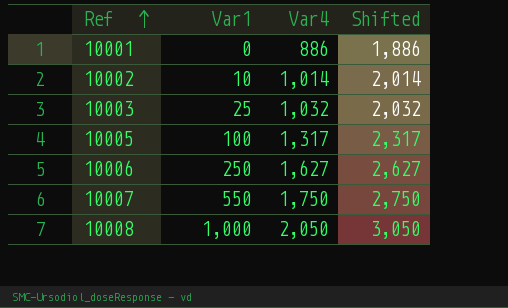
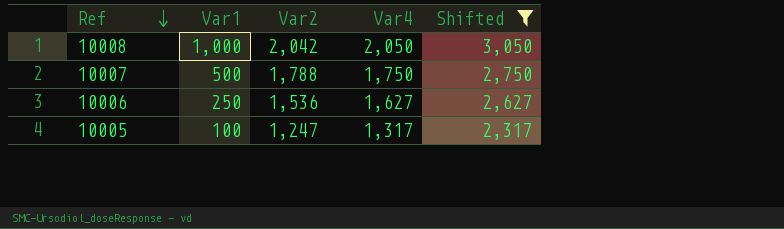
filter: none -> Shifted >= 2,317
row order: Ref ascending -> Ref descending
column Var2 | position: none -> 3
10007 | Var1: 550 -> 500

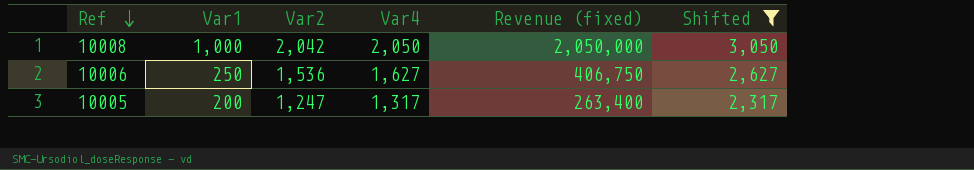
column Revenue (fixed) | formula: none -> [Var1] * [Var4]
row 10007: 500 | 1,788 | 1,750 | 2,750 -> none
10005 | Var1: 100 -> 200

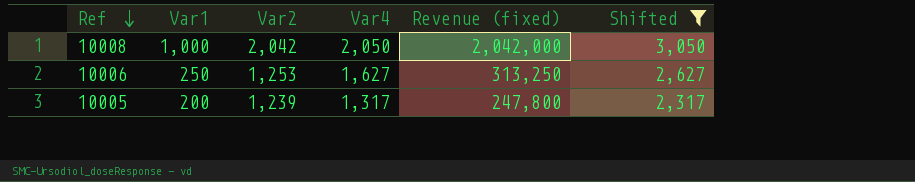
column Revenue (fixed) | formula: [Var1] * [Var4] -> [Var1] * [Var2]
10006 | Var2: 1,536 -> 1,253
10005 | Var2: 1,247 -> 1,239

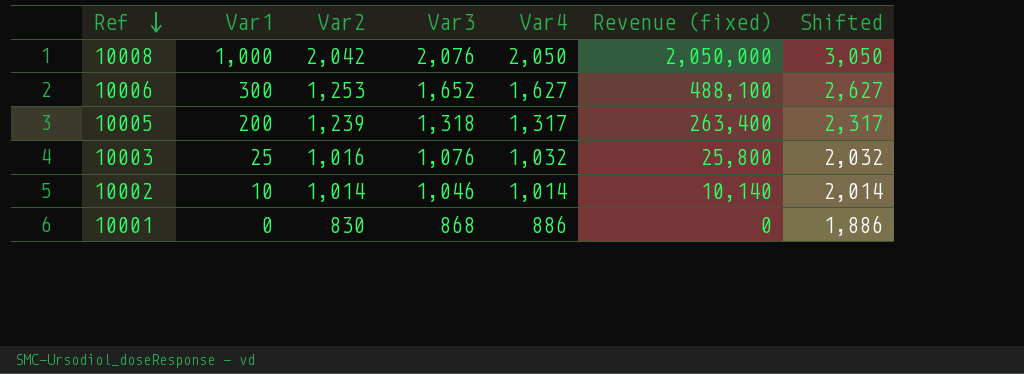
filter: Shifted >= 2,317 -> none
column Var3 | position: none -> 4
column Revenue (fixed) | formula: [Var1] * [Var2] -> [Var1] * [Var4]
10006 | Var1: 250 -> 300

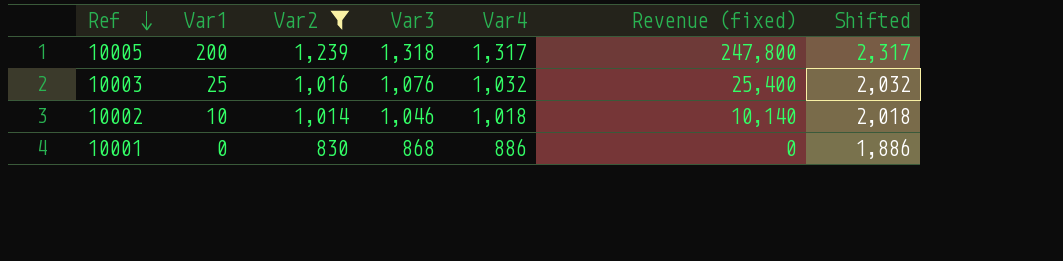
filter: none -> Var2 <= 1,239
column Revenue (fixed) | formula: [Var1] * [Var4] -> [Var1] * [Var2]
10002 | Var4: 1,014 -> 1,018
10002 | Shifted: 2,014 -> 2,018

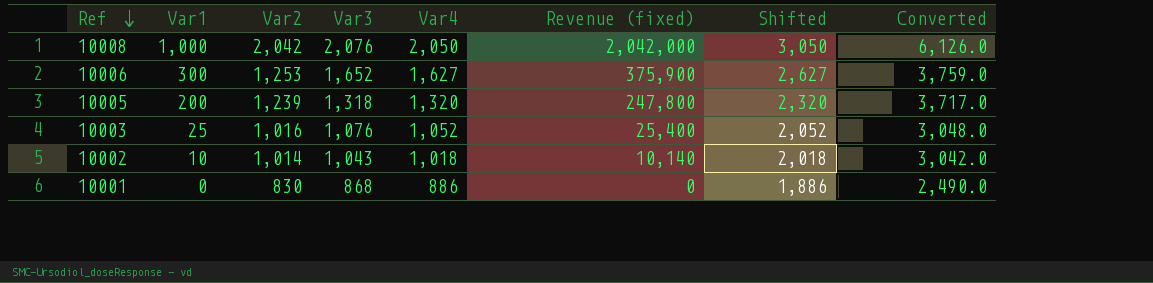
filter: Var2 <= 1,239 -> none
column Converted | formula: none -> [Var2] * 3
10005 | Var4: 1,317 -> 1,320
10005 | Shifted: 2,317 -> 2,320
10003 | Var4: 1,032 -> 1,052
10003 | Shifted: 2,032 -> 2,052
10002 | Var3: 1,046 -> 1,043

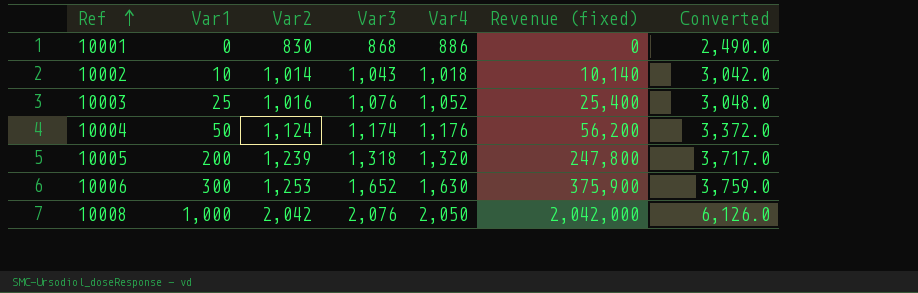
row order: Ref descending -> Ref ascending
column Shifted | formula: [Var4] + 1000 -> none
row 10004: none -> 50 | 1,124 | 1,174 | 1,176 | 56,200 | 3,372.0
10006 | Var4: 1,627 -> 1,630

